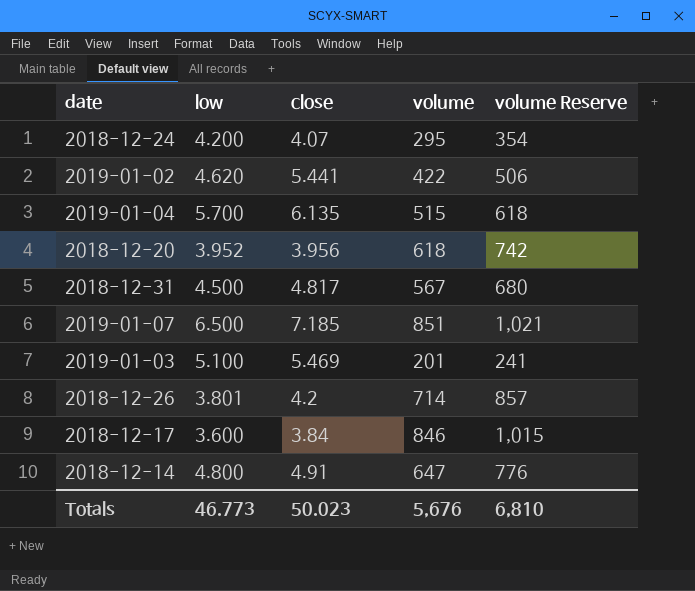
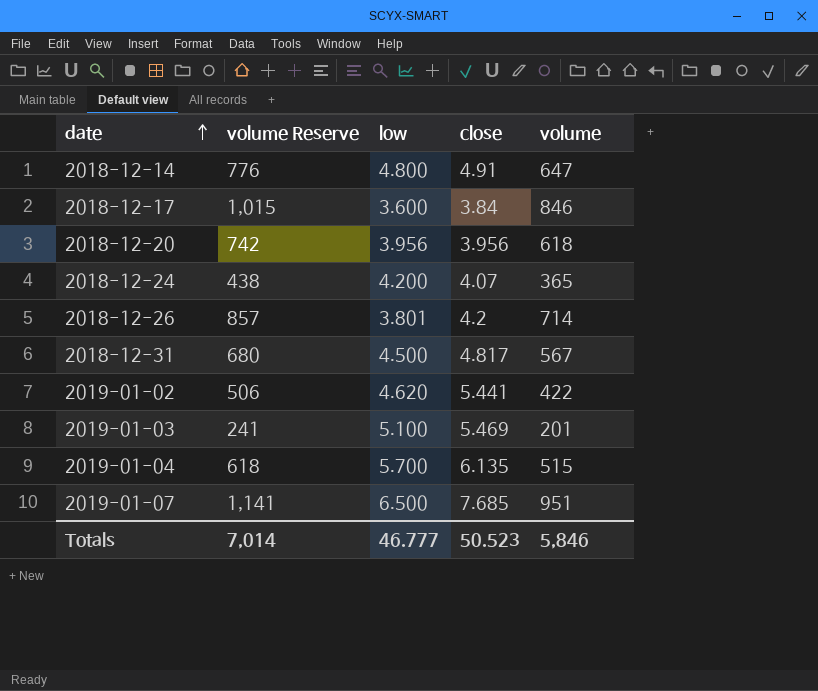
row order: none -> date ascending
column volume Reserve | position: 5 -> 2
2018-12-20 | low: 3.952 -> 3.956
2018-12-24 | volume Reserve: 354 -> 438
2018-12-24 | volume: 295 -> 365
2019-01-07 | volume Reserve: 1,021 -> 1,141
2019-01-07 | close: 7.185 -> 7.685
2019-01-07 | volume: 851 -> 951
Totals | volume Reserve: 6,810 -> 7,014
Totals | low: 46.773 -> 46.777
Totals | close: 50.023 -> 50.523
Totals | volume: 5,676 -> 5,846

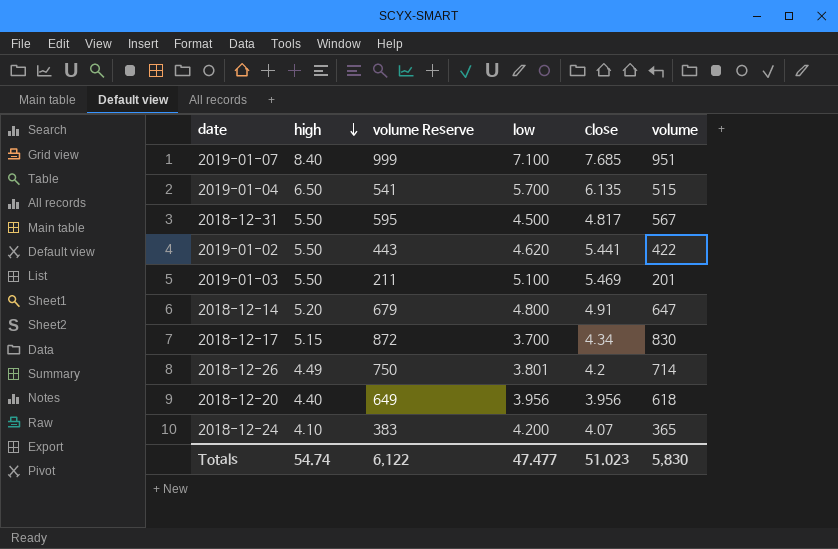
row order: date ascending -> high descending
column high | position: none -> 2
column volume Reserve | formula: [volume] * 1.2 -> [volume] * 1.05
2019-01-07 | low: 6.500 -> 7.100
2018-12-17 | low: 3.600 -> 3.700
2018-12-17 | close: 3.84 -> 4.34
2018-12-17 | volume: 846 -> 830
Totals | volume Reserve: 7,014 -> 6,122
Totals | low: 46.777 -> 47.477
Totals | close: 50.523 -> 51.023
Totals | volume: 5,846 -> 5,830

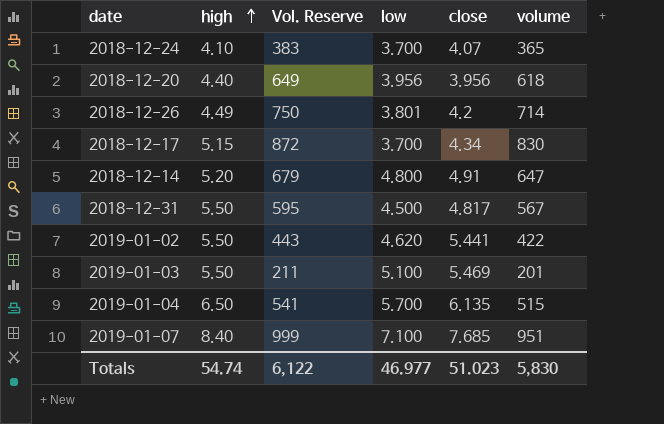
row order: high descending -> high ascending
column name: volume Reserve -> Vol. Reserve
2018-12-24 | low: 4.200 -> 3.700
Totals | low: 47.477 -> 46.977

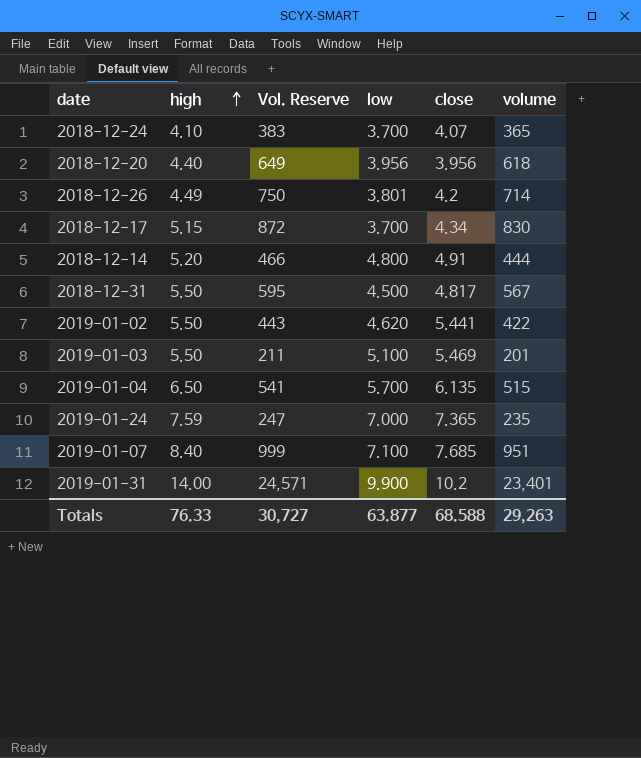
2018-12-14 | Vol. Reserve: 679 -> 466
2018-12-14 | volume: 647 -> 444
row 2019-01-24: none -> 7.59 | 247 | 7.000 | 7.365 | 235
row 2019-01-31: none -> 14.00 | 24,571 | 9.900 | 10.2 | 23,401
Totals | high: 54.74 -> 76.33
Totals | Vol. Reserve: 6,122 -> 30,727
Totals | low: 46.977 -> 63.877
Totals | close: 51.023 -> 68.588
Totals | volume: 5,830 -> 29,263

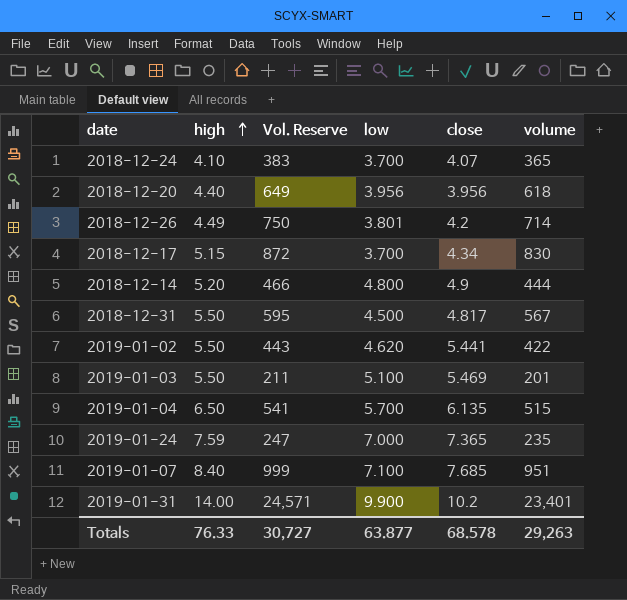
2018-12-14 | close: 4.91 -> 4.9
Totals | close: 68.588 -> 68.578

